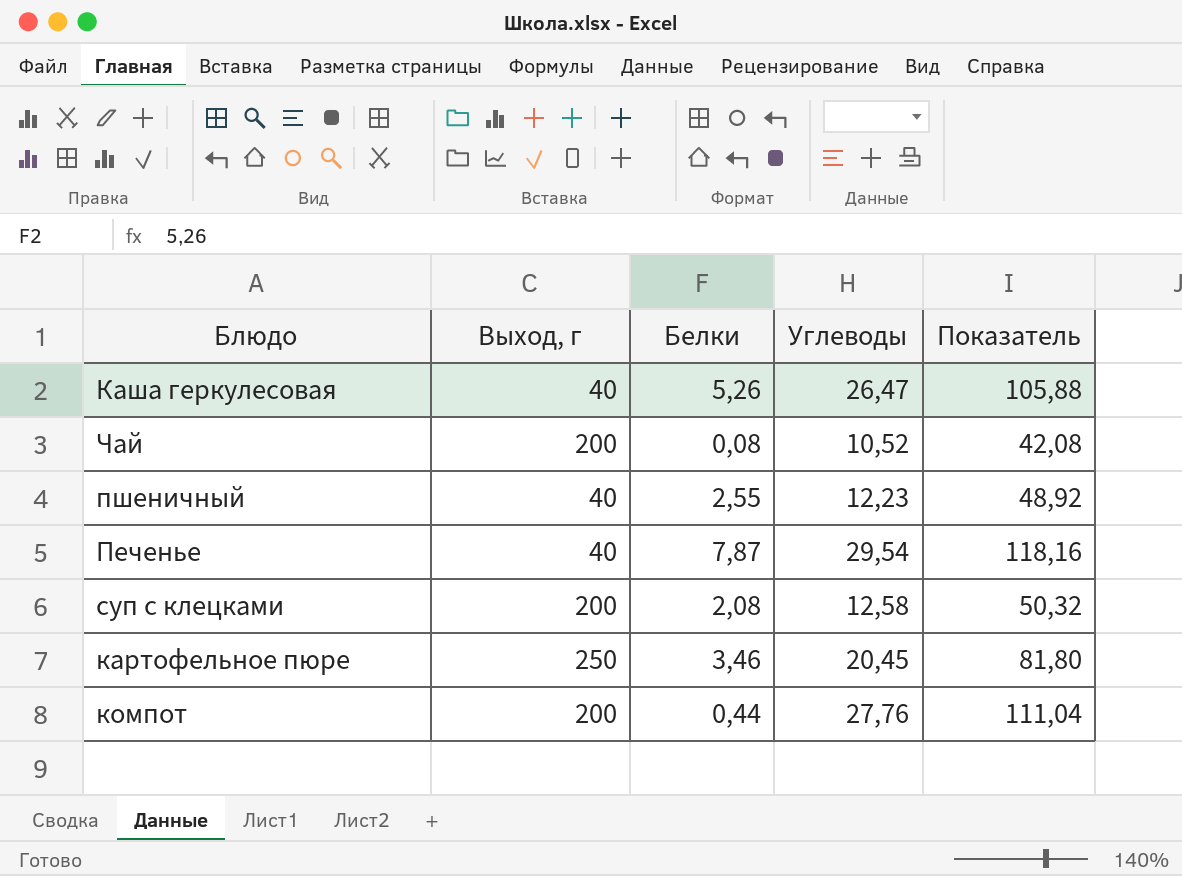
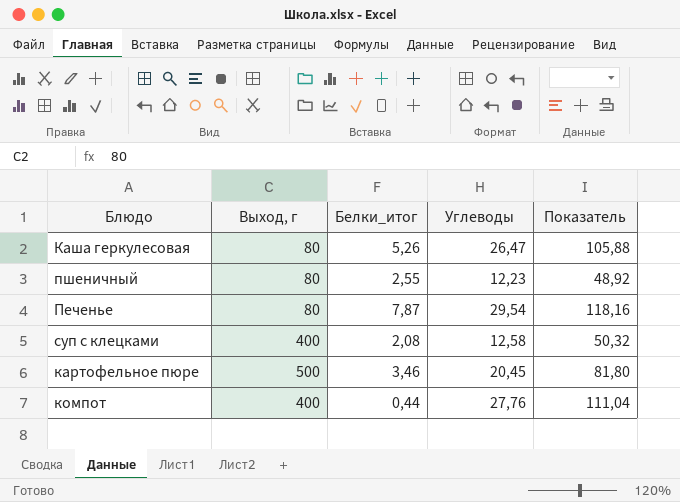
column name: Белки -> Белки_итог
row Чай: 200 | 0,08 | 10,52 | 42,08 -> none
Каша геркулесовая | Выход, г: 40 -> 80
пшеничный | Выход, г: 40 -> 80
Печенье | Выход, г: 40 -> 80
суп с клецками | Выход, г: 200 -> 400
картофельное пюре | Выход, г: 250 -> 500
компот | Выход, г: 200 -> 400

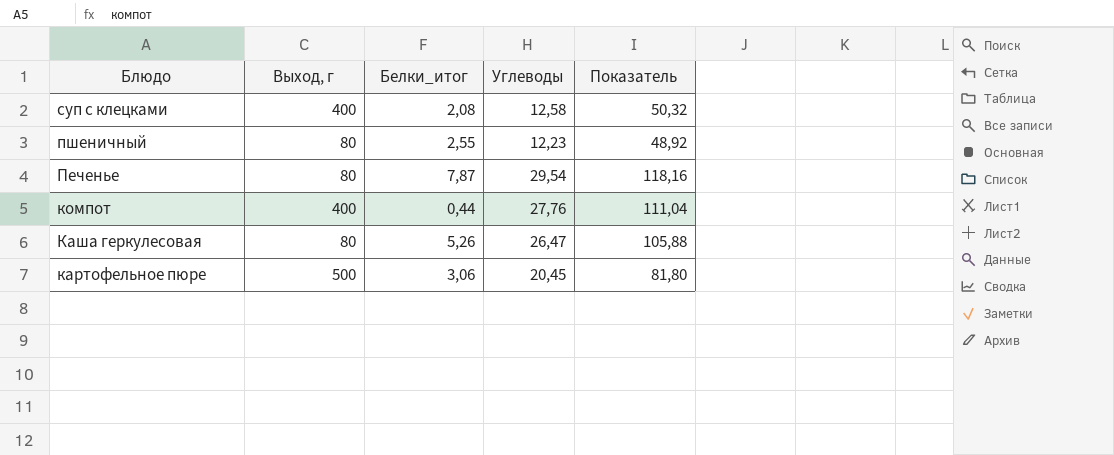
row order: none -> Блюдо descending
картофельное пюре | Белки_итог: 3,46 -> 3,06

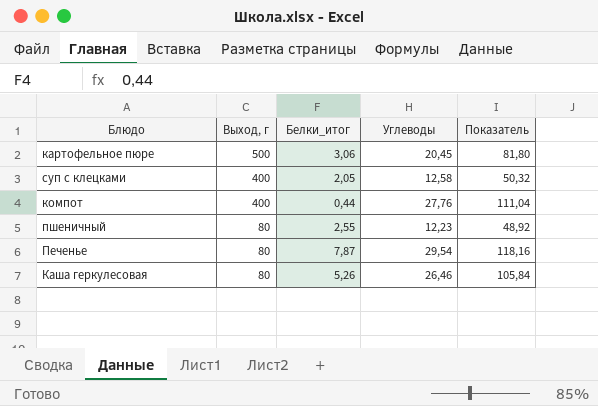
row order: Блюдо descending -> Выход, г descending
суп с клецками | Белки_итог: 2,08 -> 2,05
Каша геркулесовая | Углеводы: 26,47 -> 26,46
Каша геркулесовая | Показатель: 105,88 -> 105,84

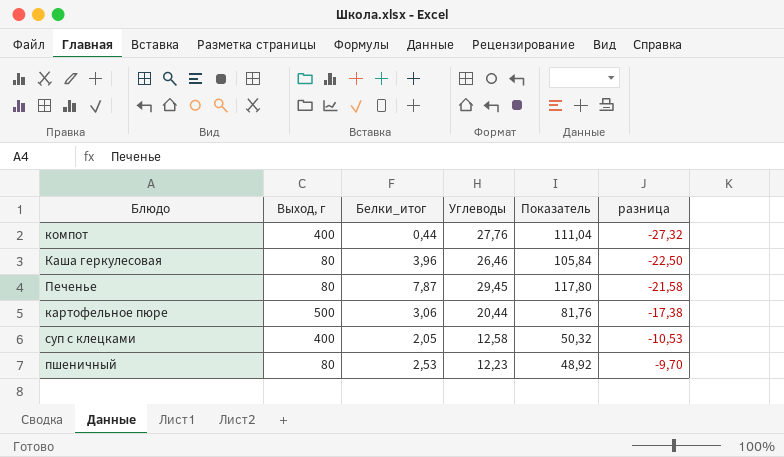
row order: Выход, г descending -> разница ascending
column разница | formula: none -> [Белки_итог] - [Углеводы]
Каша геркулесовая | Белки_итог: 5,26 -> 3,96
Печенье | Углеводы: 29,54 -> 29,45
Печенье | Показатель: 118,16 -> 117,80
картофельное пюре | Углеводы: 20,45 -> 20,44
картофельное пюре | Показатель: 81,80 -> 81,76
пшеничный | Белки_итог: 2,55 -> 2,53

